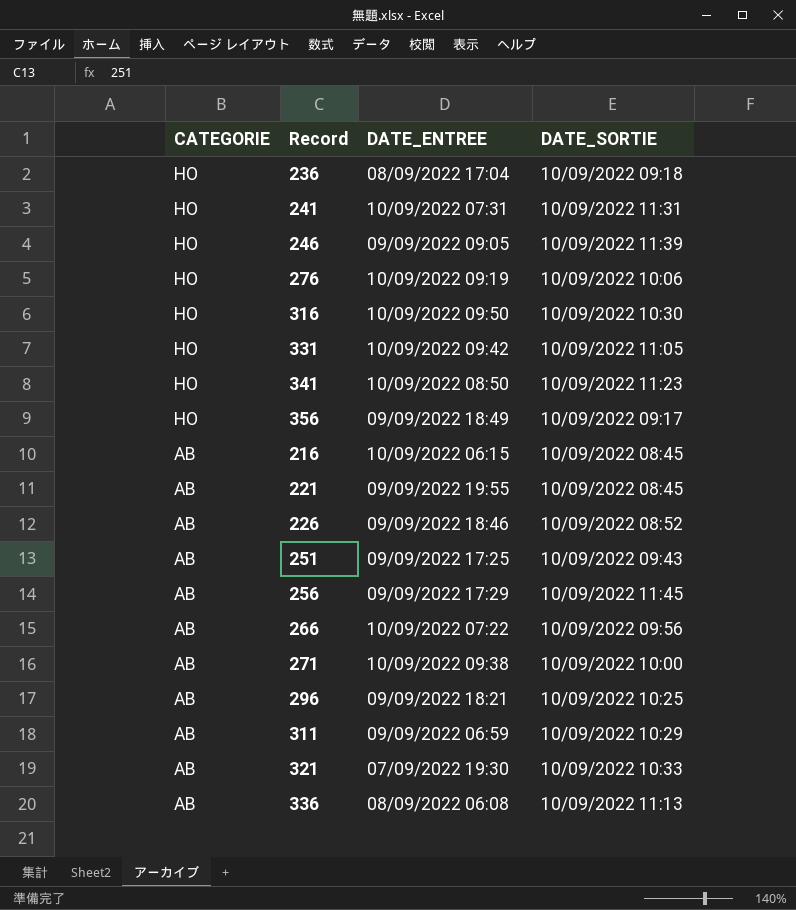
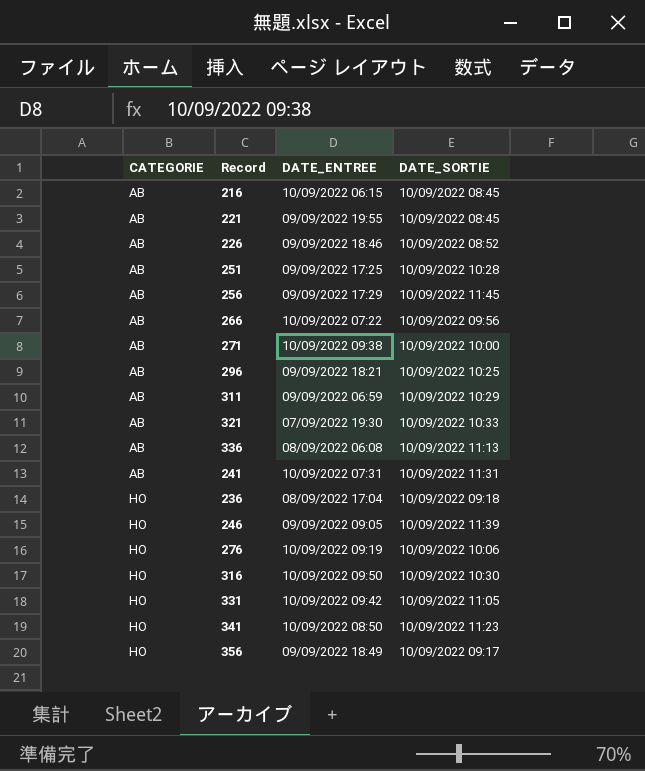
row order: CATEGORIE descending -> CATEGORIE ascending
251 | DATE_SORTIE: 10/09/2022 09:43 -> 10/09/2022 10:28
241 | CATEGORIE: HO -> AB

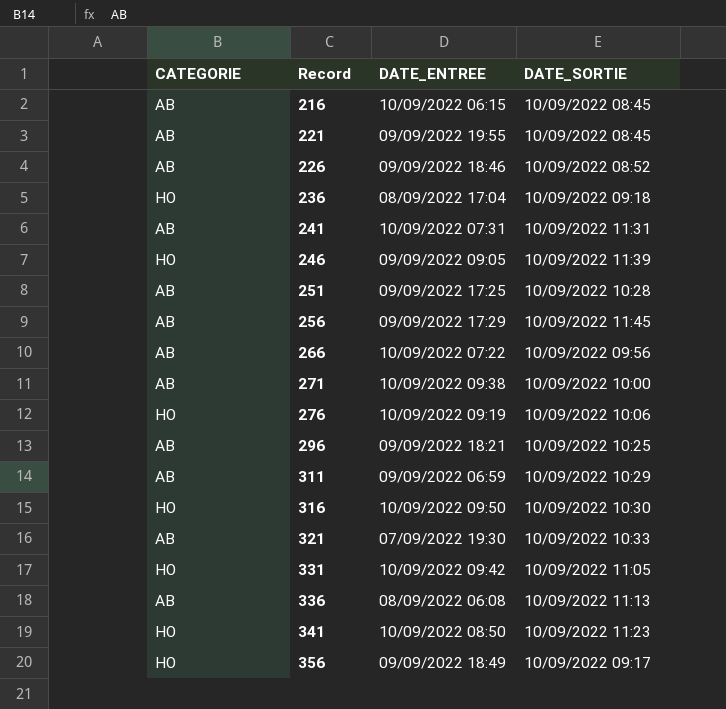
row order: CATEGORIE ascending -> Record ascending

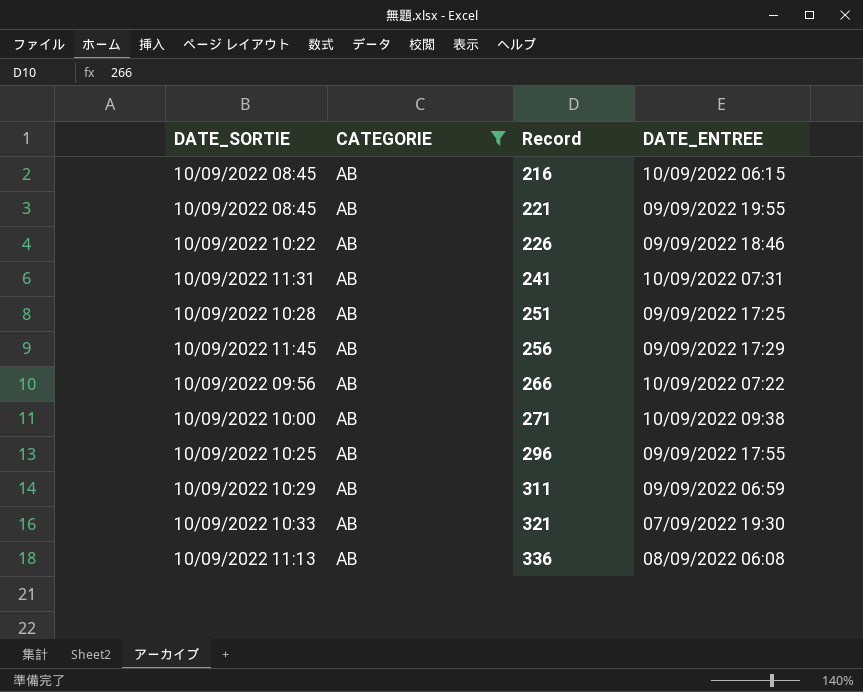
filter: none -> CATEGORIE = AB
column DATE_SORTIE | position: 4 -> 1
226 | DATE_SORTIE: 10/09/2022 08:52 -> 10/09/2022 10:22
296 | DATE_ENTREE: 09/09/2022 18:21 -> 09/09/2022 17:55

